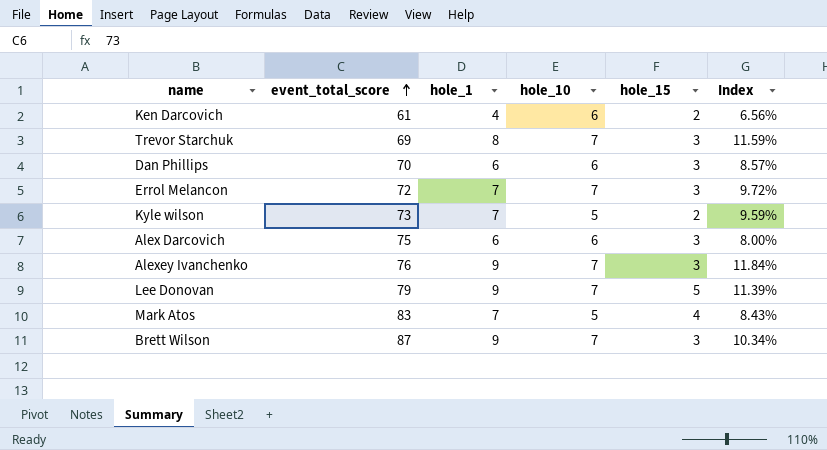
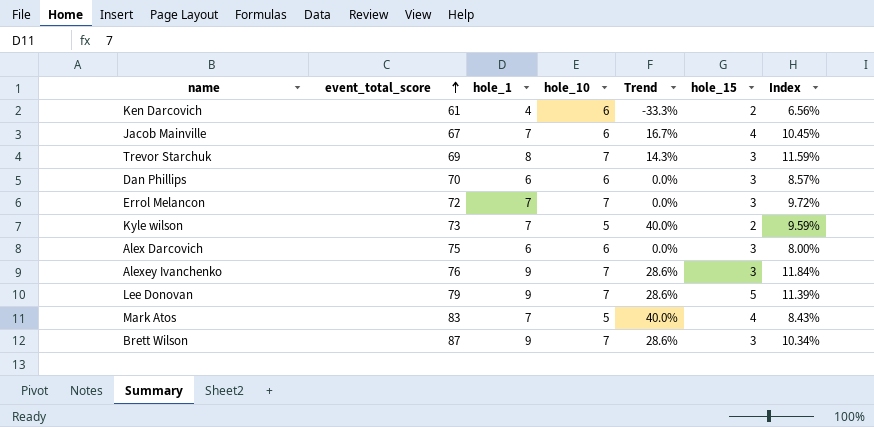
column Trend | formula: none -> ([hole_1] - [hole_10]) / [hole_10]
row Jacob Mainville: none -> 67 | 7 | 6 | 16.7% | 4 | 10.45%

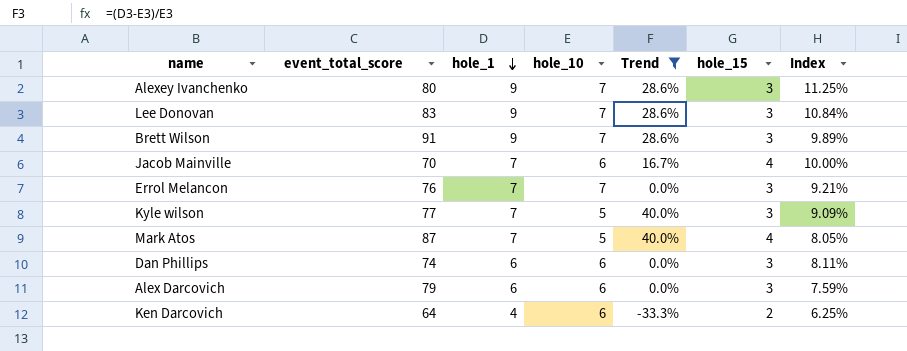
filter: none -> Trend != 14.3%
row order: event_total_score ascending -> hole_1 descending
Alexey Ivanchenko | event_total_score: 76 -> 80
Alexey Ivanchenko | Index: 11.84% -> 11.25%
Lee Donovan | event_total_score: 79 -> 83
Lee Donovan | hole_15: 5 -> 3
Lee Donovan | Index: 11.39% -> 10.84%
Brett Wilson | event_total_score: 87 -> 91
Brett Wilson | Index: 10.34% -> 9.89%
Jacob Mainville | event_total_score: 67 -> 70
Jacob Mainville | Index: 10.45% -> 10.00%
Errol Melancon | event_total_score: 72 -> 76
Errol Melancon | Index: 9.72% -> 9.21%
Kyle wilson | event_total_score: 73 -> 77
Kyle wilson | hole_15: 2 -> 3
Kyle wilson | Index: 9.59% -> 9.09%
Mark Atos | event_total_score: 83 -> 87
Mark Atos | Index: 8.43% -> 8.05%
Dan Phillips | event_total_score: 70 -> 74
Dan Phillips | Index: 8.57% -> 8.11%
Alex Darcovich | event_total_score: 75 -> 79
Alex Darcovich | Index: 8.00% -> 7.59%
Ken Darcovich | event_total_score: 61 -> 64
Ken Darcovich | Index: 6.56% -> 6.25%

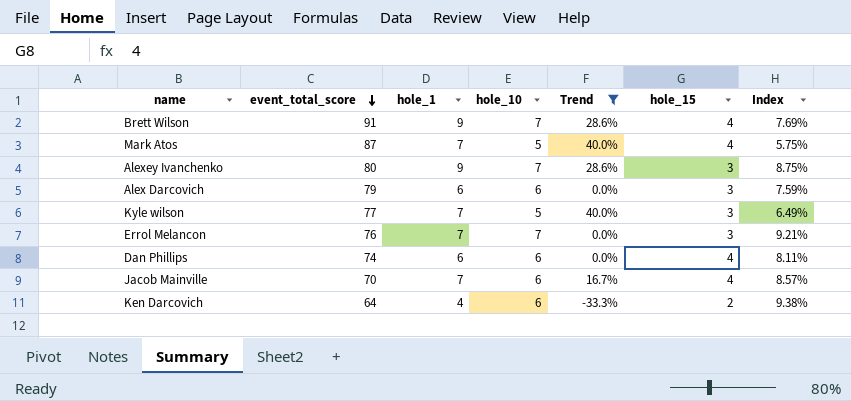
row order: hole_1 descending -> event_total_score descending
column Index | formula: [hole_1] / [event_total_score] -> [hole_10] / [event_total_score]
row Lee Donovan: 83 | 9 | 7 | 28.6% | 3 | 10.84% -> none
Brett Wilson | hole_15: 3 -> 4
Dan Phillips | hole_15: 3 -> 4

